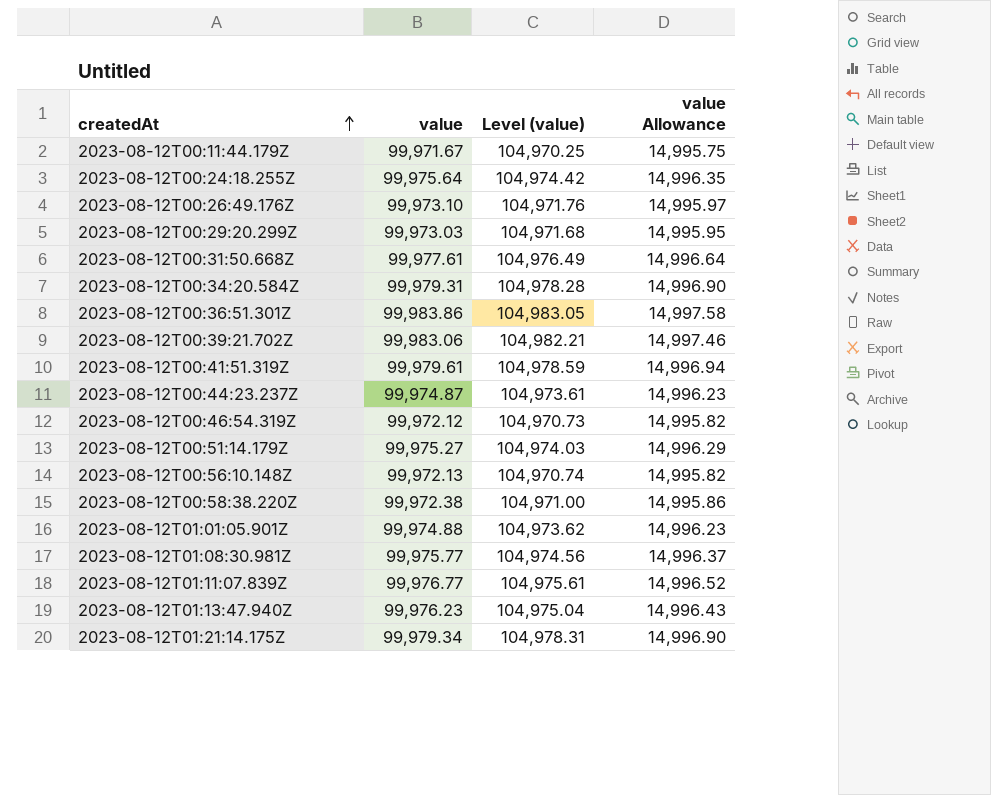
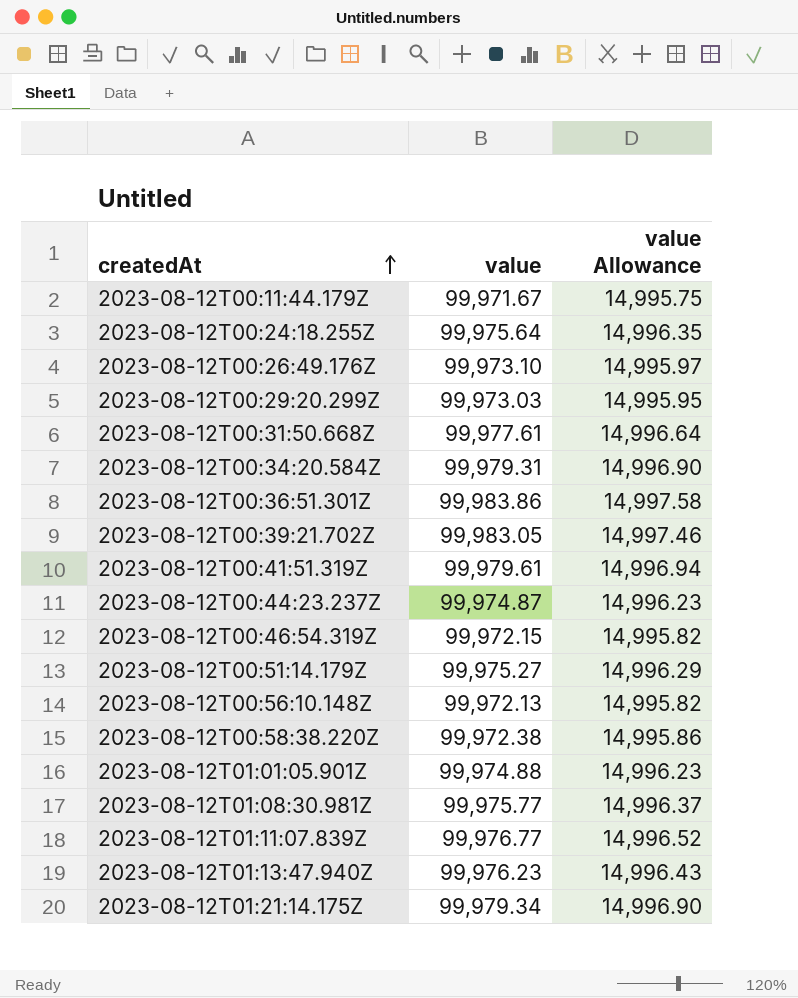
column Level (value) | formula: [value] * 1.05 -> none
2023-08-12T00:39:21.702Z | value: 99,983.06 -> 99,983.05
2023-08-12T00:46:54.319Z | value: 99,972.12 -> 99,972.15

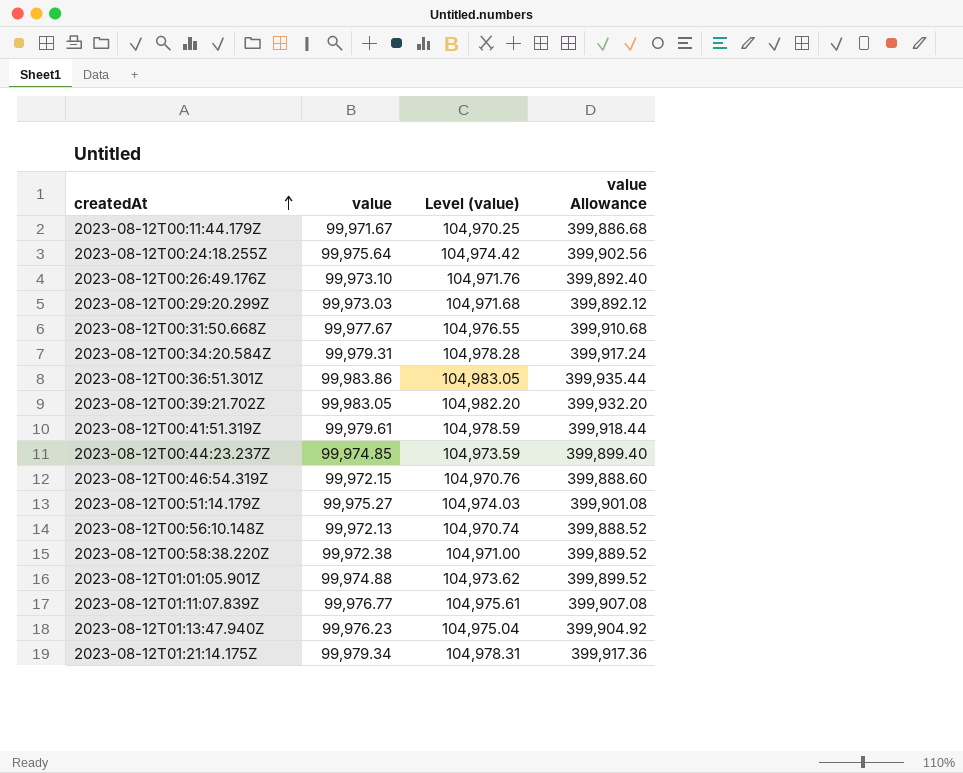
column Level (value) | formula: none -> [value] * 1.05
column value Allowance | formula: [value] * 0.15 -> [value] * 4
row 2023-08-12T01:08:30.981Z: 99,975.77 | 14,996.37 -> none
2023-08-12T00:31:50.668Z | value: 99,977.61 -> 99,977.67
2023-08-12T00:44:23.237Z | value: 99,974.87 -> 99,974.85

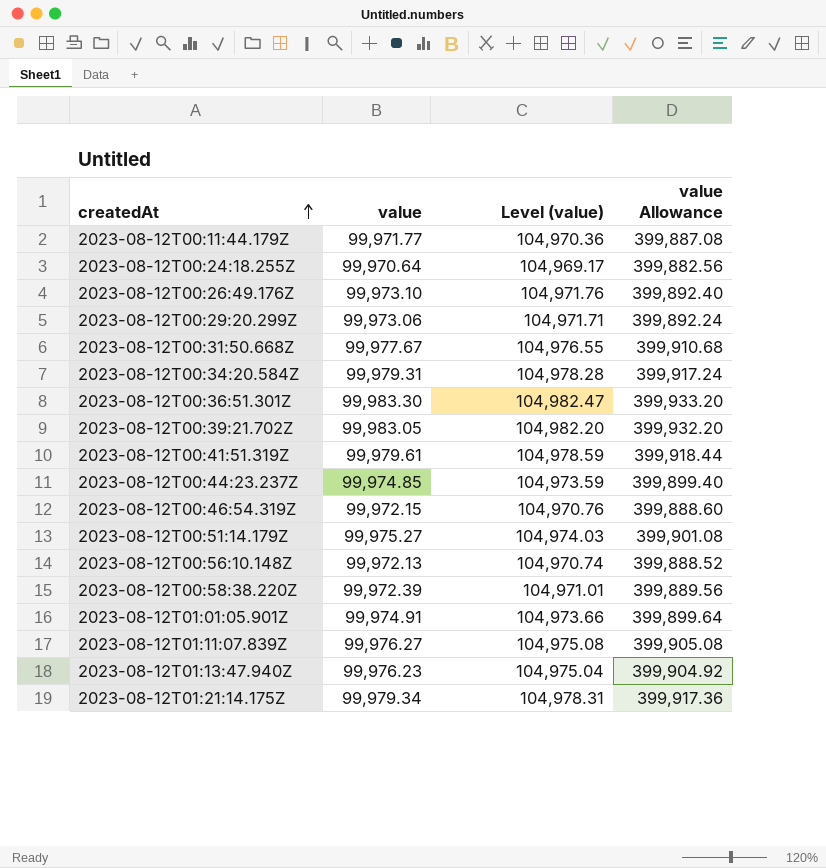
2023-08-12T00:11:44.179Z | value: 99,971.67 -> 99,971.77
2023-08-12T00:11:44.179Z | Level (value): 104,970.25 -> 104,970.36
2023-08-12T00:11:44.179Z | value Allowance: 399,886.68 -> 399,887.08
2023-08-12T00:24:18.255Z | value: 99,975.64 -> 99,970.64
2023-08-12T00:24:18.255Z | Level (value): 104,974.42 -> 104,969.17
2023-08-12T00:24:18.255Z | value Allowance: 399,902.56 -> 399,882.56
2023-08-12T00:29:20.299Z | value: 99,973.03 -> 99,973.06
2023-08-12T00:29:20.299Z | Level (value): 104,971.68 -> 104,971.71
2023-08-12T00:29:20.299Z | value Allowance: 399,892.12 -> 399,892.24
2023-08-12T00:36:51.301Z | value: 99,983.86 -> 99,983.30
2023-08-12T00:36:51.301Z | Level (value): 104,983.05 -> 104,982.47
2023-08-12T00:36:51.301Z | value Allowance: 399,935.44 -> 399,933.20
2023-08-12T00:58:38.220Z | value: 99,972.38 -> 99,972.39
2023-08-12T00:58:38.220Z | Level (value): 104,971.00 -> 104,971.01
2023-08-12T00:58:38.220Z | value Allowance: 399,889.52 -> 399,889.56
2023-08-12T01:01:05.901Z | value: 99,974.88 -> 99,974.91
2023-08-12T01:01:05.901Z | Level (value): 104,973.62 -> 104,973.66
2023-08-12T01:01:05.901Z | value Allowance: 399,899.52 -> 399,899.64
2023-08-12T01:11:07.839Z | value: 99,976.77 -> 99,976.27
2023-08-12T01:11:07.839Z | Level (value): 104,975.61 -> 104,975.08
2023-08-12T01:11:07.839Z | value Allowance: 399,907.08 -> 399,905.08

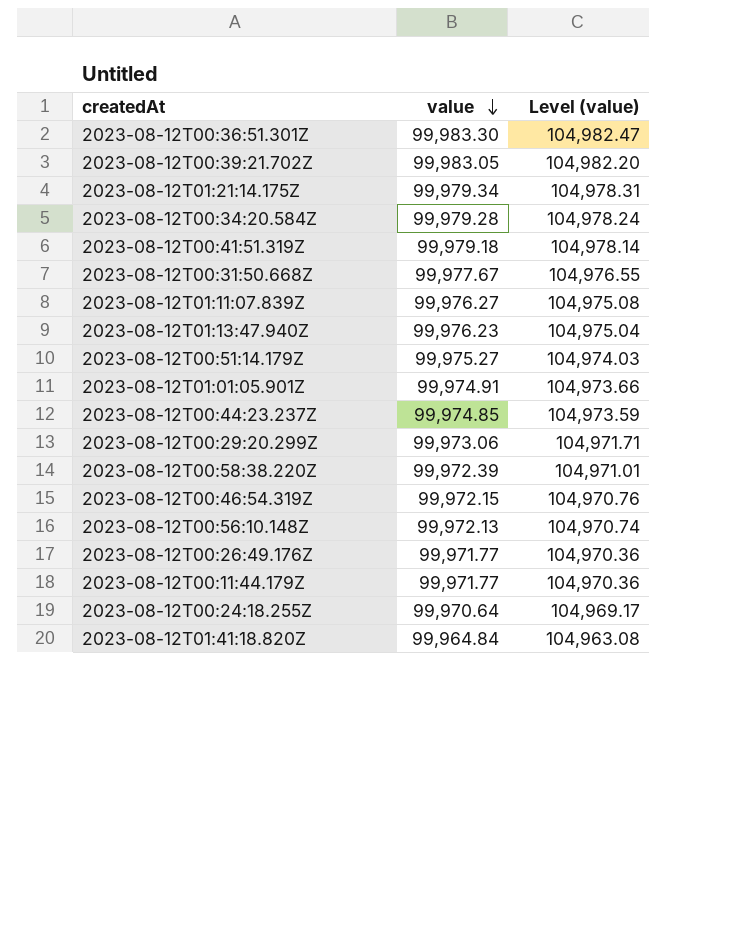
row order: createdAt ascending -> value descending
column value Allowance | formula: [value] * 4 -> none
2023-08-12T00:34:20.584Z | value: 99,979.31 -> 99,979.28
2023-08-12T00:34:20.584Z | Level (value): 104,978.28 -> 104,978.24
2023-08-12T00:41:51.319Z | value: 99,979.61 -> 99,979.18
2023-08-12T00:41:51.319Z | Level (value): 104,978.59 -> 104,978.14
2023-08-12T00:26:49.176Z | value: 99,973.10 -> 99,971.77
2023-08-12T00:26:49.176Z | Level (value): 104,971.76 -> 104,970.36
row 2023-08-12T01:41:18.820Z: none -> 99,964.84 | 104,963.08

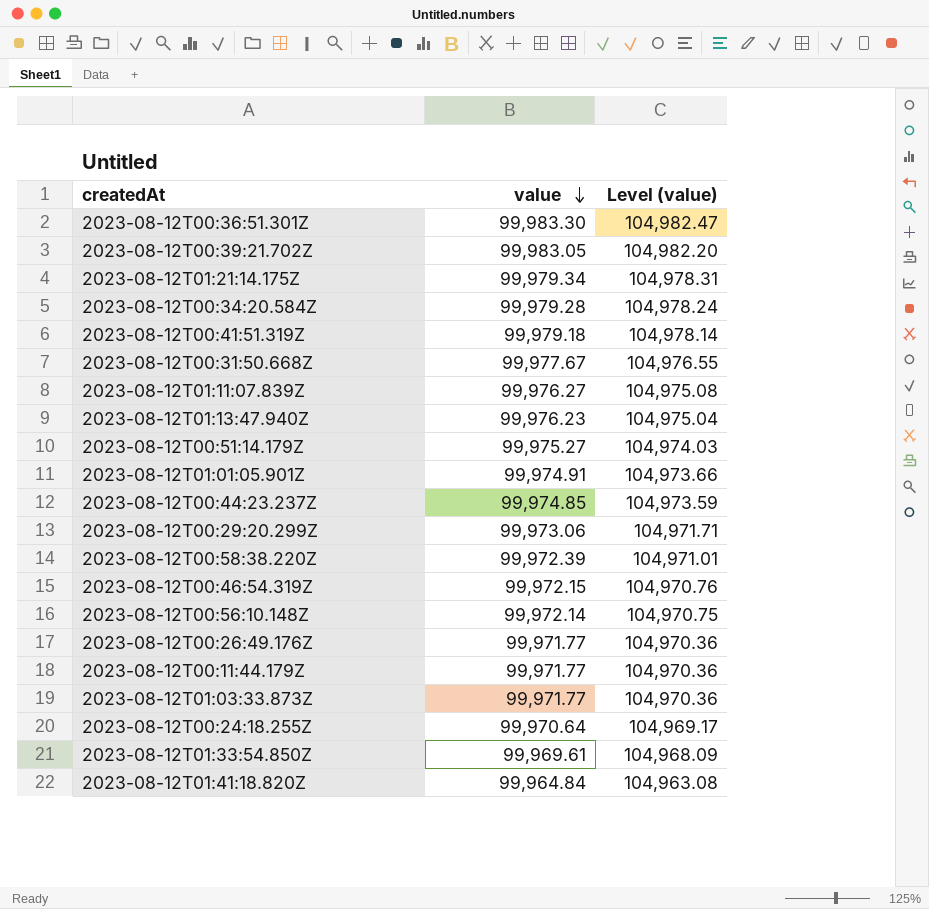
2023-08-12T00:56:10.148Z | value: 99,972.13 -> 99,972.14
2023-08-12T00:56:10.148Z | Level (value): 104,970.74 -> 104,970.75
row 2023-08-12T01:03:33.873Z: none -> 99,971.77 | 104,970.36
row 2023-08-12T01:33:54.850Z: none -> 99,969.61 | 104,968.09

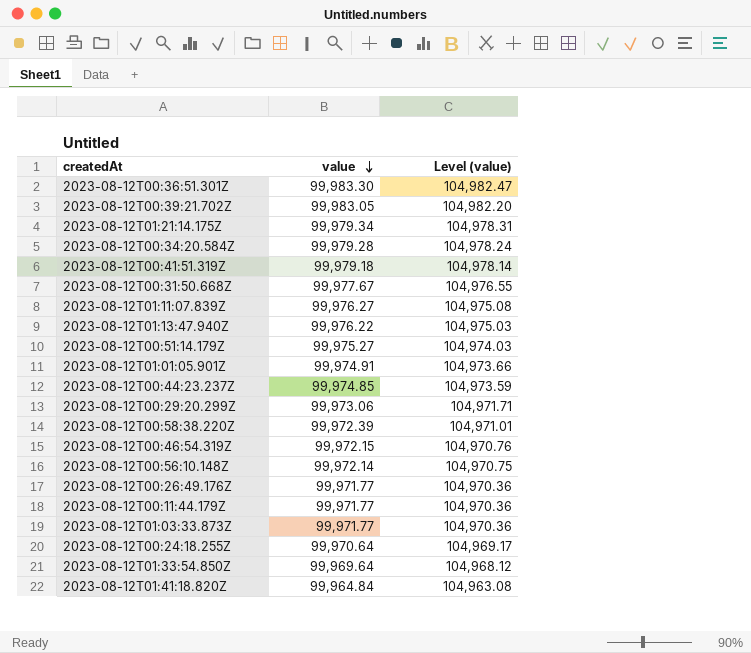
2023-08-12T01:13:47.940Z | value: 99,976.23 -> 99,976.22
2023-08-12T01:13:47.940Z | Level (value): 104,975.04 -> 104,975.03
2023-08-12T01:33:54.850Z | value: 99,969.61 -> 99,969.64
2023-08-12T01:33:54.850Z | Level (value): 104,968.09 -> 104,968.12

